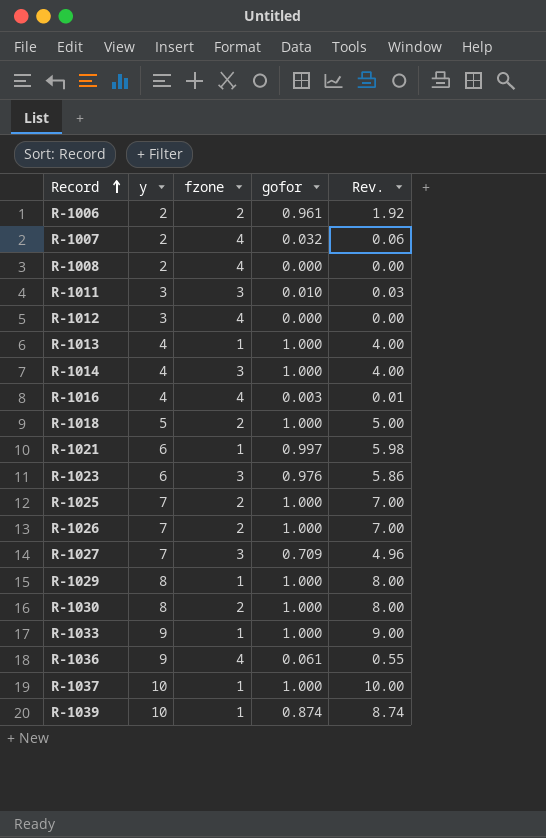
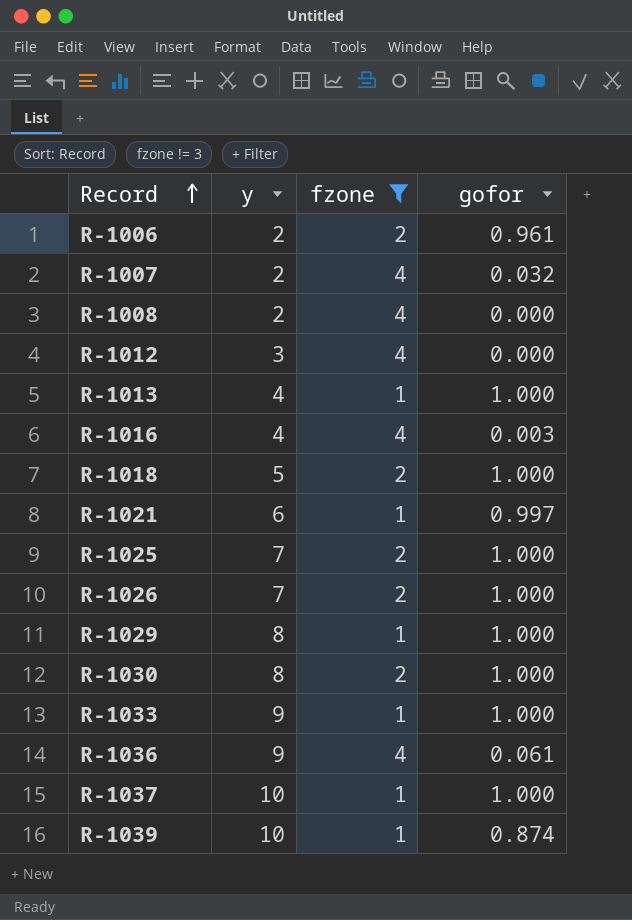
filter: none -> fzone != 3
column Rev. | formula: [y] * [gofor] -> none

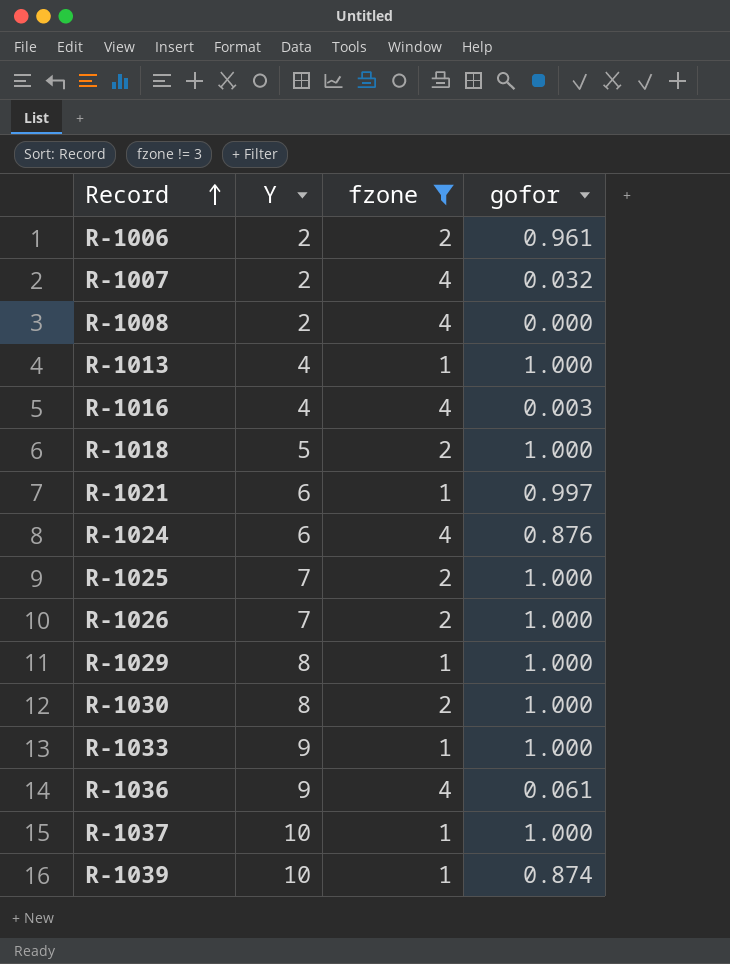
column name: y -> Y
row R-1012: 3 | 4 | 0.000 -> none
row R-1024: none -> 6 | 4 | 0.876

